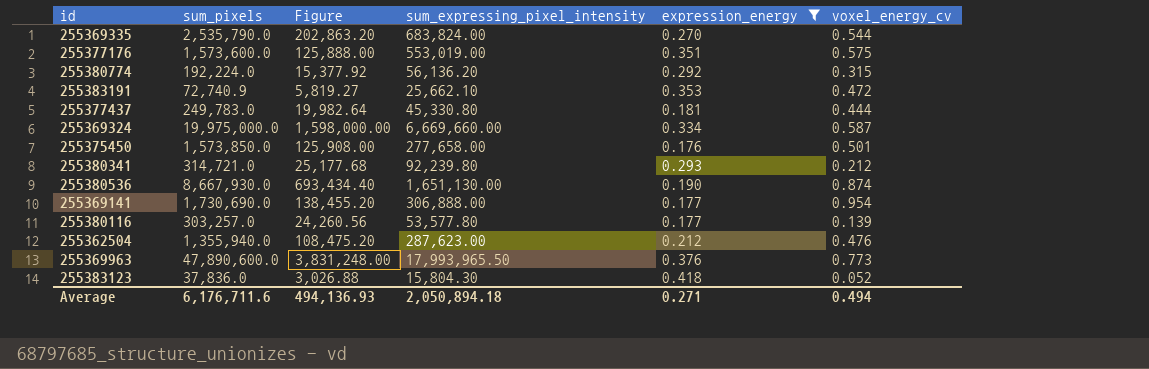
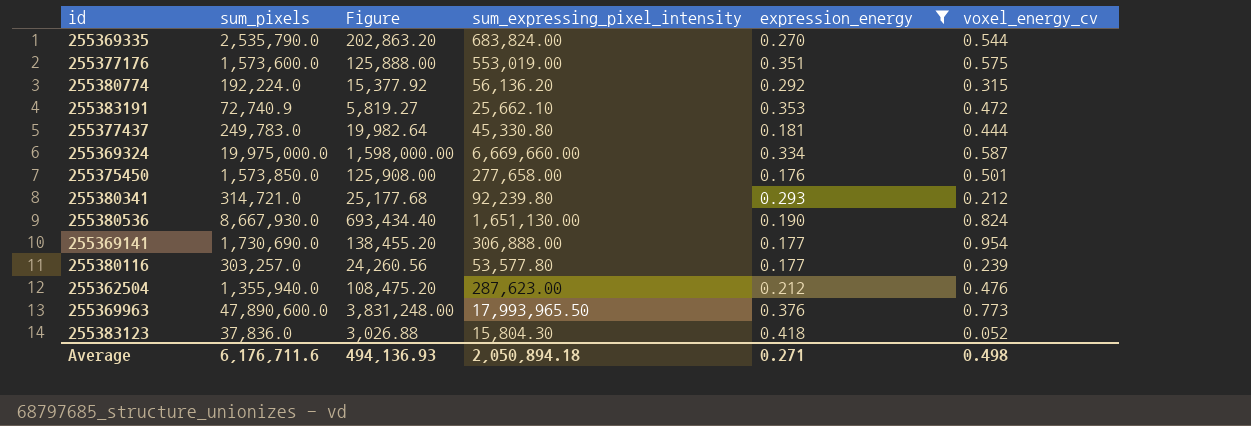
255380536 | voxel_energy_cv: 0.874 -> 0.824
255380116 | voxel_energy_cv: 0.139 -> 0.239
Average | voxel_energy_cv: 0.494 -> 0.498

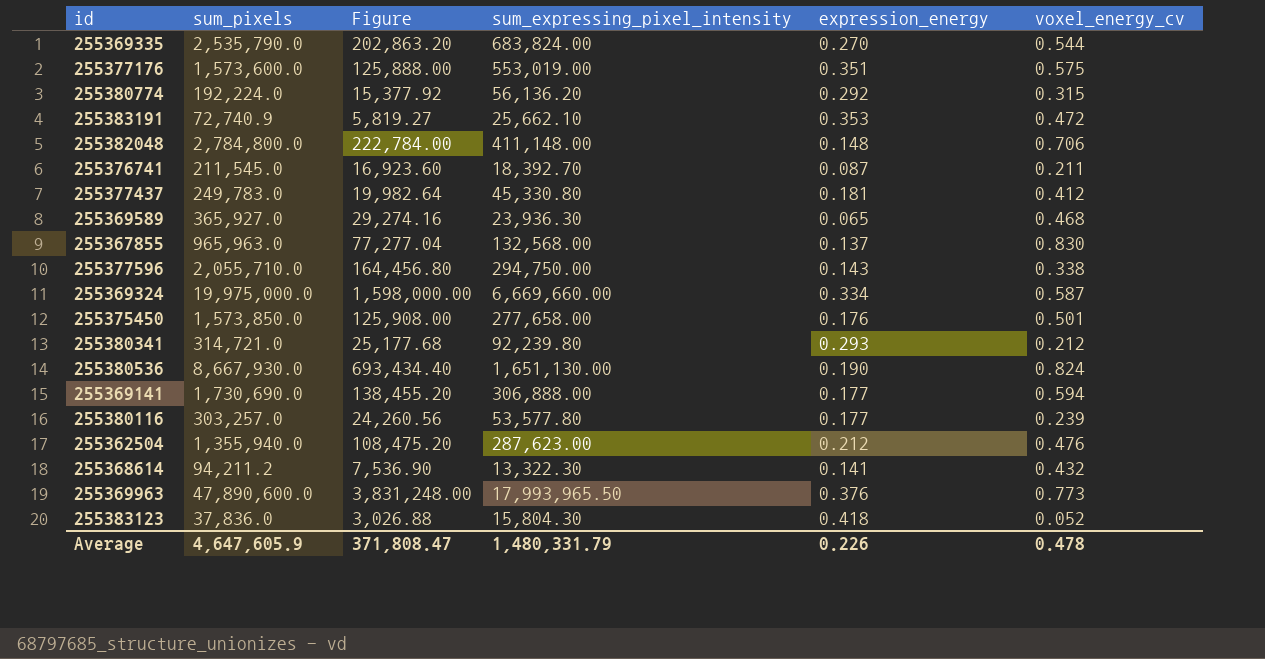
filter: expression_energy >= 0.176 -> none
255377437 | voxel_energy_cv: 0.444 -> 0.412
255369141 | voxel_energy_cv: 0.954 -> 0.594
Average | sum_pixels: 6,176,711.6 -> 4,647,605.9
Average | Figure: 494,136.93 -> 371,808.47
Average | sum_expressing_pixel_intensity: 2,050,894.18 -> 1,480,331.79
Average | expression_energy: 0.271 -> 0.226
Average | voxel_energy_cv: 0.498 -> 0.478

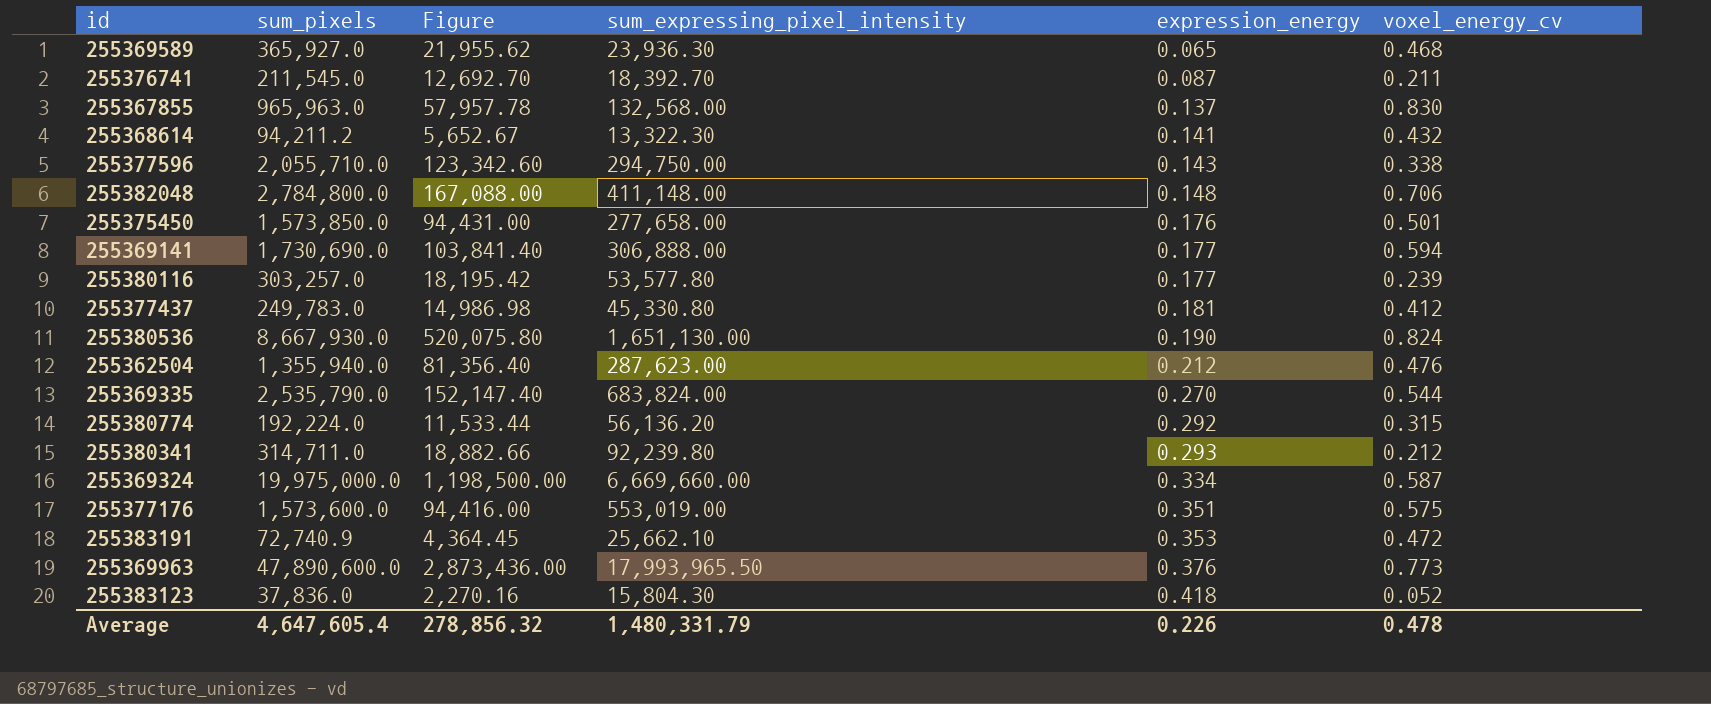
row order: none -> expression_energy ascending
column Figure | formula: [sum_pixels] * 0.08 -> [sum_pixels] * 0.06
255380341 | sum_pixels: 314,721.0 -> 314,711.0
Average | sum_pixels: 4,647,605.9 -> 4,647,605.4
Average | Figure: 371,808.47 -> 278,856.32

